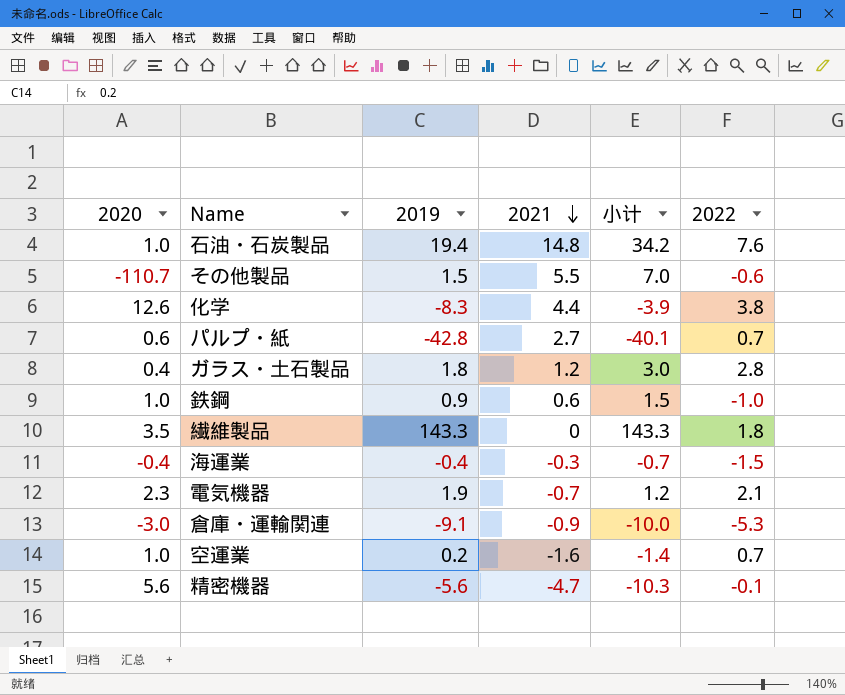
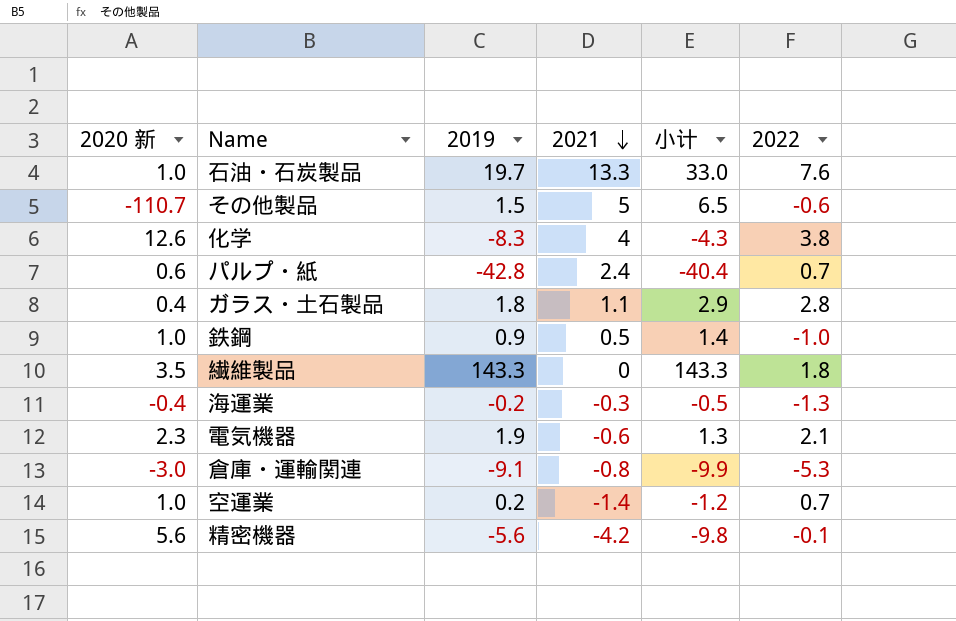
column name: 2020 -> 2020 新
石油・石炭製品 | 2019: 19.4 -> 19.7
石油・石炭製品 | 2021: 14.8 -> 13.3
石油・石炭製品 | 小计: 34.2 -> 33.0
その他製品 | 2021: 5.5 -> 5
その他製品 | 小计: 7.0 -> 6.5
化学 | 2021: 4.4 -> 4
化学 | 小计: -3.9 -> -4.3
パルプ・紙 | 2021: 2.7 -> 2.4
パルプ・紙 | 小计: -40.1 -> -40.4
ガラス・土石製品 | 2021: 1.2 -> 1.1
ガラス・土石製品 | 小计: 3.0 -> 2.9
鉄鋼 | 2021: 0.6 -> 0.5
鉄鋼 | 小计: 1.5 -> 1.4
海運業 | 2019: -0.4 -> -0.2
海運業 | 小计: -0.7 -> -0.5
海運業 | 2022: -1.5 -> -1.3
電気機器 | 2021: -0.7 -> -0.6
電気機器 | 小计: 1.2 -> 1.3
倉庫・運輸関連 | 2021: -0.9 -> -0.8
倉庫・運輸関連 | 小计: -10.0 -> -9.9
空運業 | 2021: -1.6 -> -1.4
空運業 | 小计: -1.4 -> -1.2
精密機器 | 2021: -4.7 -> -4.2
精密機器 | 小计: -10.3 -> -9.8

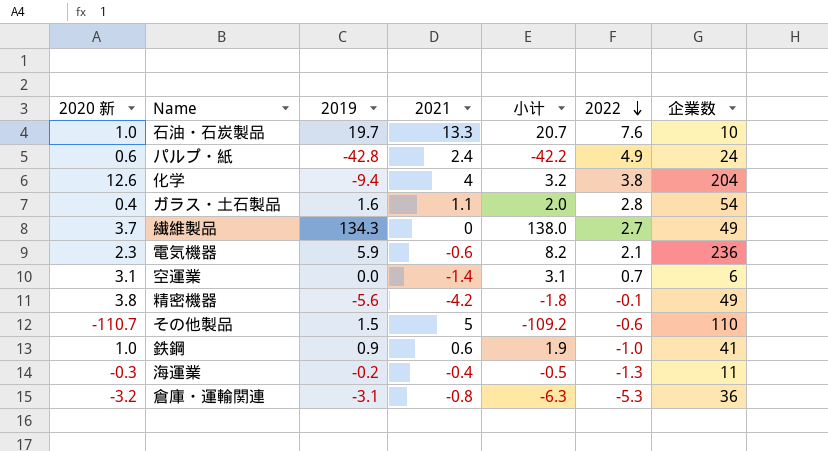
row order: 2021 descending -> 2022 descending
column 小计 | formula: [2019] + [2021] -> [2020 新] + [2019]
column 企業数 | position: none -> 7
パルプ・紙 | 2022: 0.7 -> 4.9
化学 | 2019: -8.3 -> -9.4
ガラス・土石製品 | 2019: 1.8 -> 1.6
繊維製品 | 2020 新: 3.5 -> 3.7
繊維製品 | 2019: 143.3 -> 134.3
繊維製品 | 2022: 1.8 -> 2.7
電気機器 | 2019: 1.9 -> 5.9
空運業 | 2020 新: 1.0 -> 3.1
空運業 | 2019: 0.2 -> 0.0
精密機器 | 2020 新: 5.6 -> 3.8
鉄鋼 | 2021: 0.5 -> 0.6
海運業 | 2020 新: -0.4 -> -0.3
海運業 | 2021: -0.3 -> -0.4
倉庫・運輸関連 | 2020 新: -3.0 -> -3.2
倉庫・運輸関連 | 2019: -9.1 -> -3.1

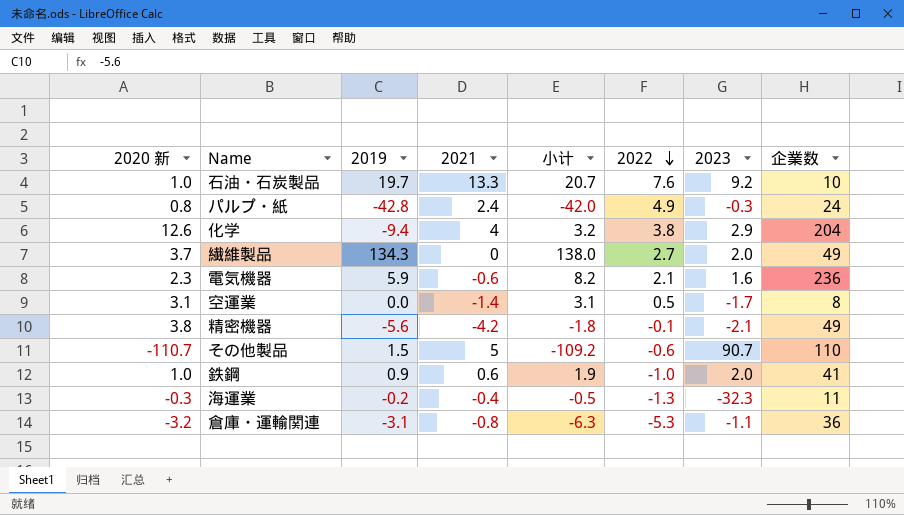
column 2023 | position: none -> 7
row ガラス・土石製品: 0.4 | 1.6 | 1.1 | 2.0 | 2.8 | 54 -> none
パルプ・紙 | 2020 新: 0.6 -> 0.8
パルプ・紙 | 小计: -42.2 -> -42.0
空運業 | 2022: 0.7 -> 0.5
空運業 | 企業数: 6 -> 8

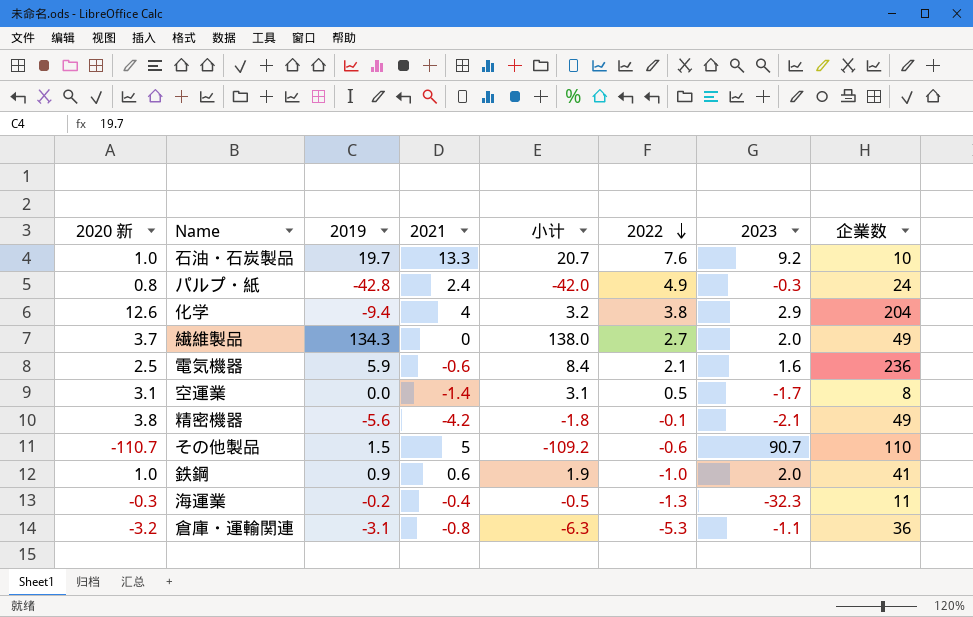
電気機器 | 2020 新: 2.3 -> 2.5
電気機器 | 小计: 8.2 -> 8.4

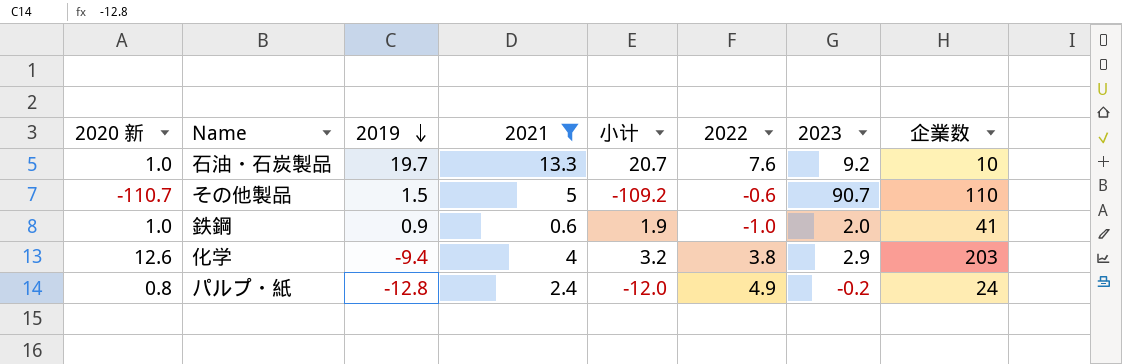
filter: none -> 2021 >= 0.6
row order: 2022 descending -> 2019 descending
化学 | 企業数: 204 -> 203
パルプ・紙 | 2019: -42.8 -> -12.8
パルプ・紙 | 小计: -42.0 -> -12.0
パルプ・紙 | 2023: -0.3 -> -0.2

